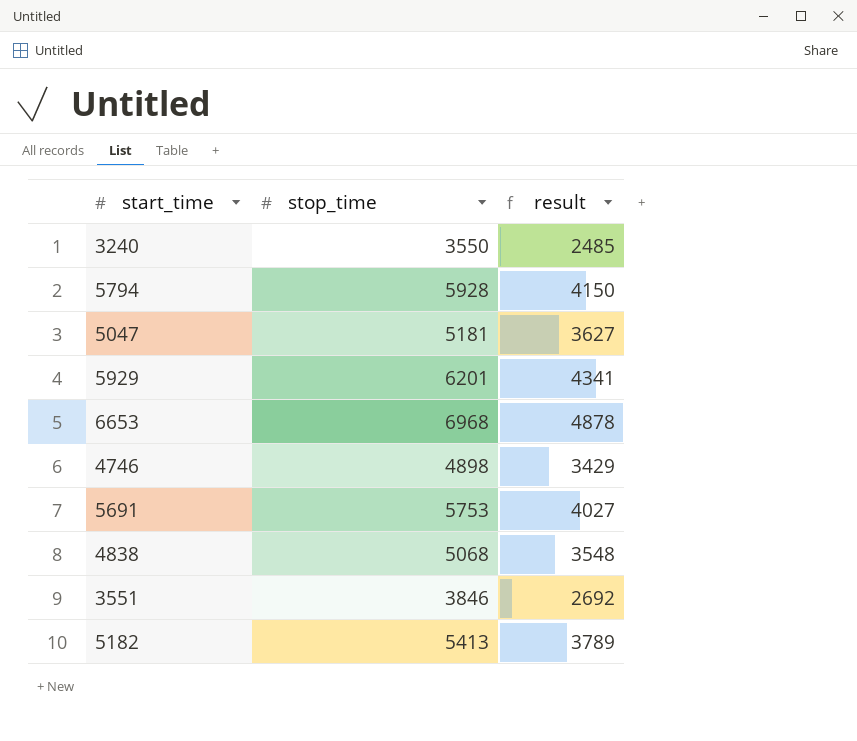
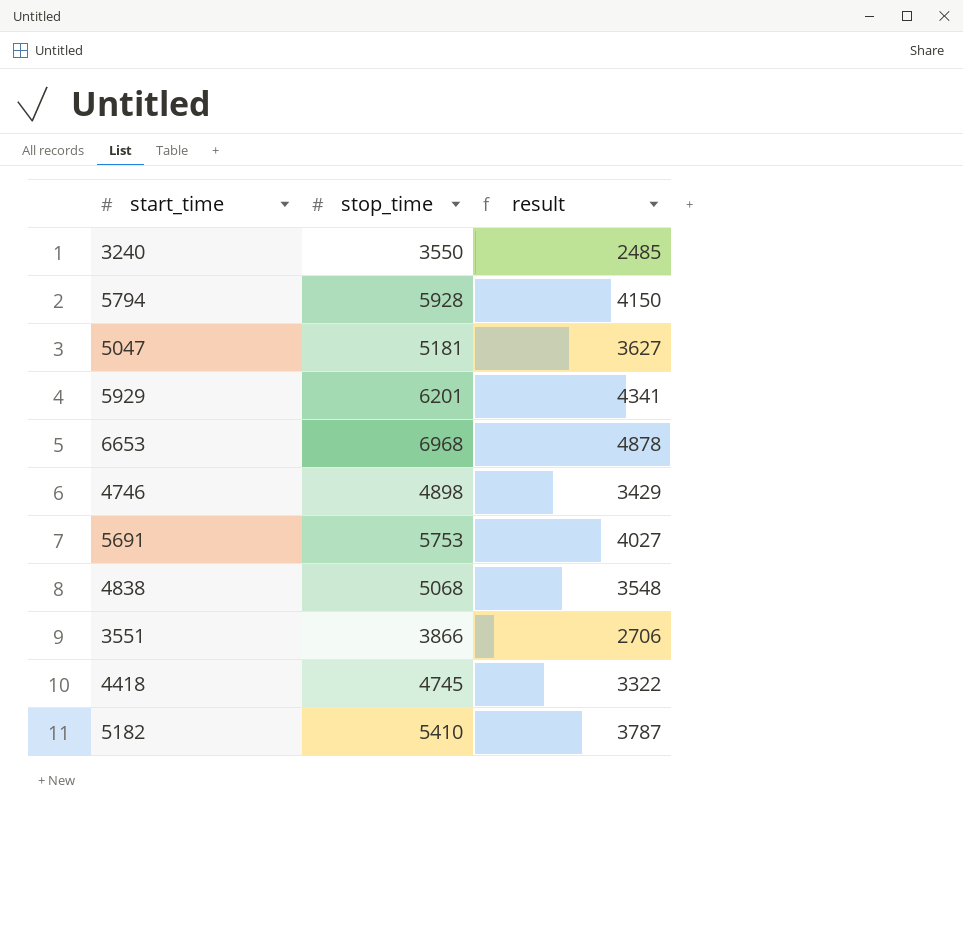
3551 | stop_time: 3846 -> 3866
3551 | result: 2692 -> 2706
row 4418: none -> 4745 | 3322
5182 | stop_time: 5413 -> 5410
5182 | result: 3789 -> 3787

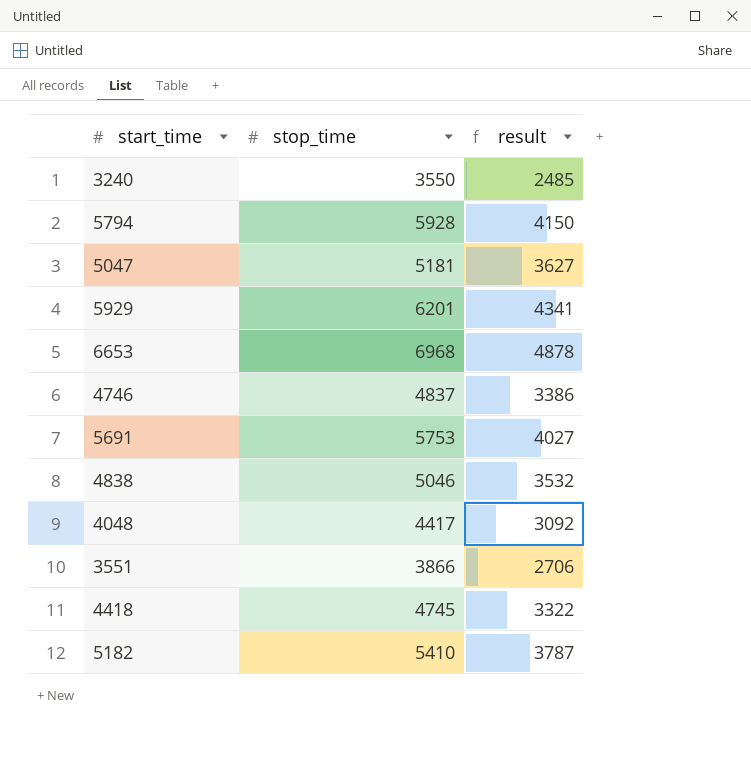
4746 | stop_time: 4898 -> 4837
4746 | result: 3429 -> 3386
4838 | stop_time: 5068 -> 5046
4838 | result: 3548 -> 3532
row 4048: none -> 4417 | 3092

